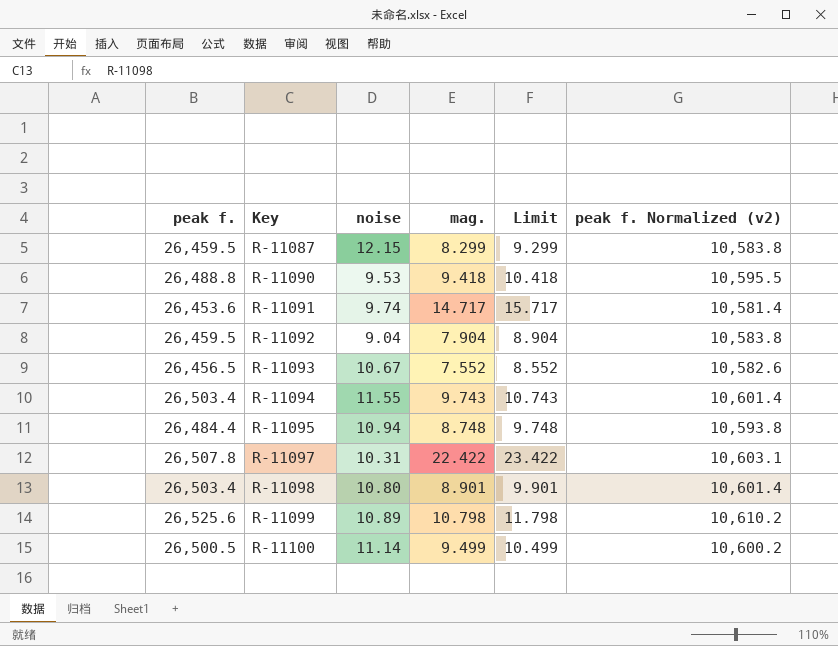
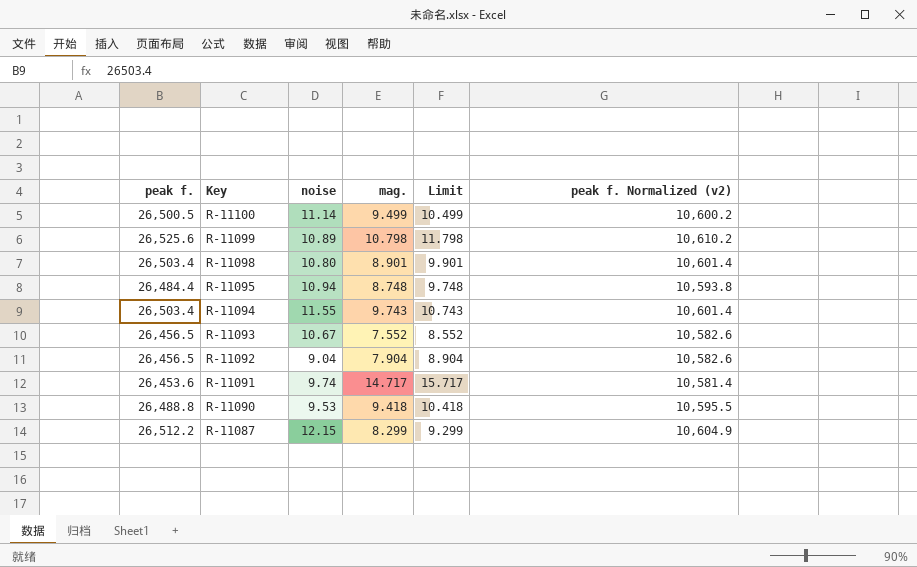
row order: Key ascending -> Key descending
row R-11097: 26,507.8 | 10.31 | 22.422 | 23.422 | 10,603.1 -> none
R-11092 | peak f.: 26,459.5 -> 26,456.5
R-11092 | peak f. Normalized (v2): 10,583.8 -> 10,582.6
R-11087 | peak f.: 26,459.5 -> 26,512.2
R-11087 | peak f. Normalized (v2): 10,583.8 -> 10,604.9

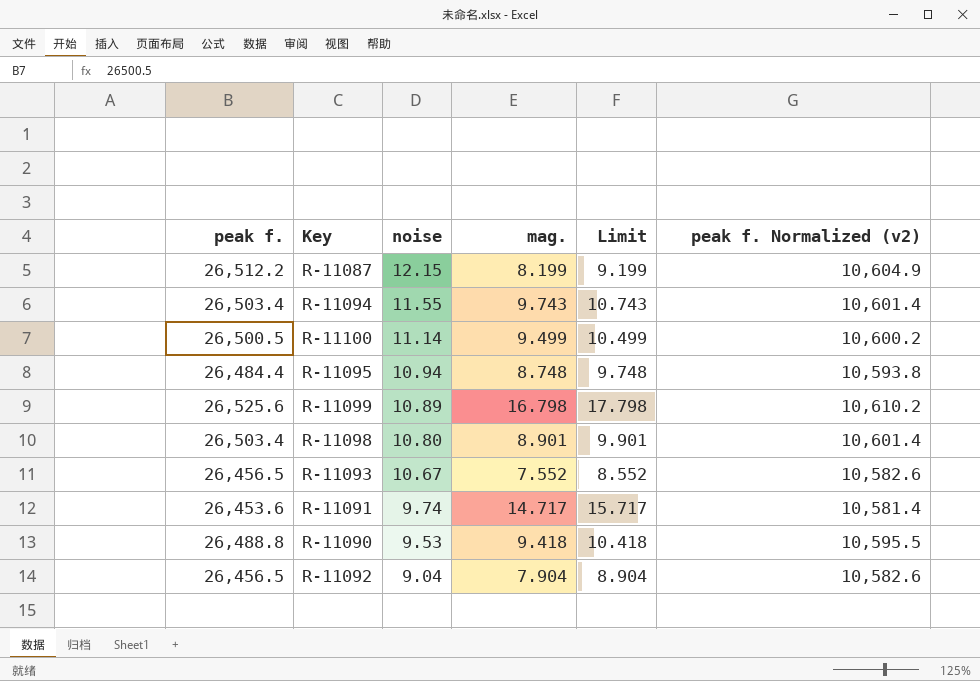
row order: Key descending -> noise descending
R-11087 | mag.: 8.299 -> 8.199
R-11087 | Limit: 9.299 -> 9.199
R-11099 | mag.: 10.798 -> 16.798
R-11099 | Limit: 11.798 -> 17.798

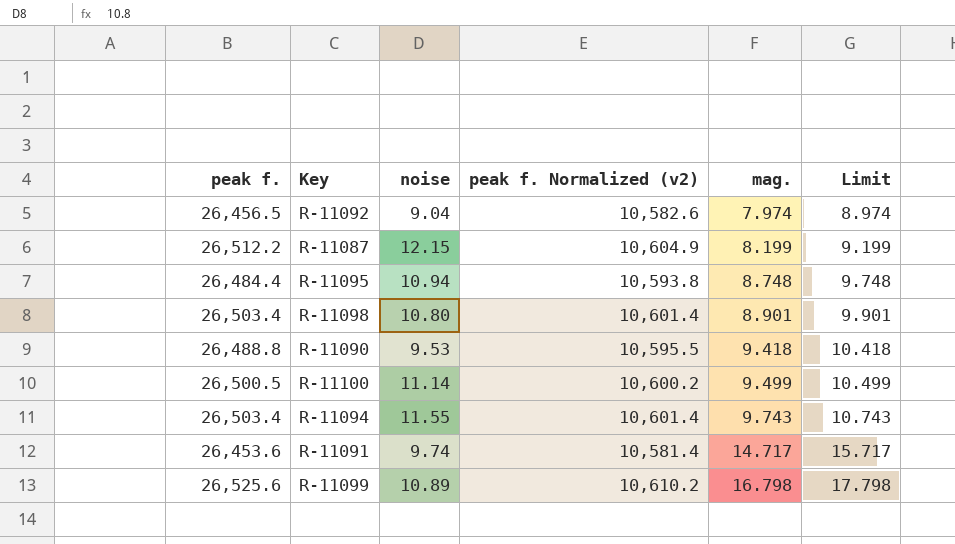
row order: noise descending -> mag. ascending
column peak f. Normalized (v2) | position: 6 -> 4
row R-11093: 26,456.5 | 10.67 | 7.552 | 8.552 | 10,582.6 -> none
R-11092 | mag.: 7.904 -> 7.974
R-11092 | Limit: 8.904 -> 8.974

